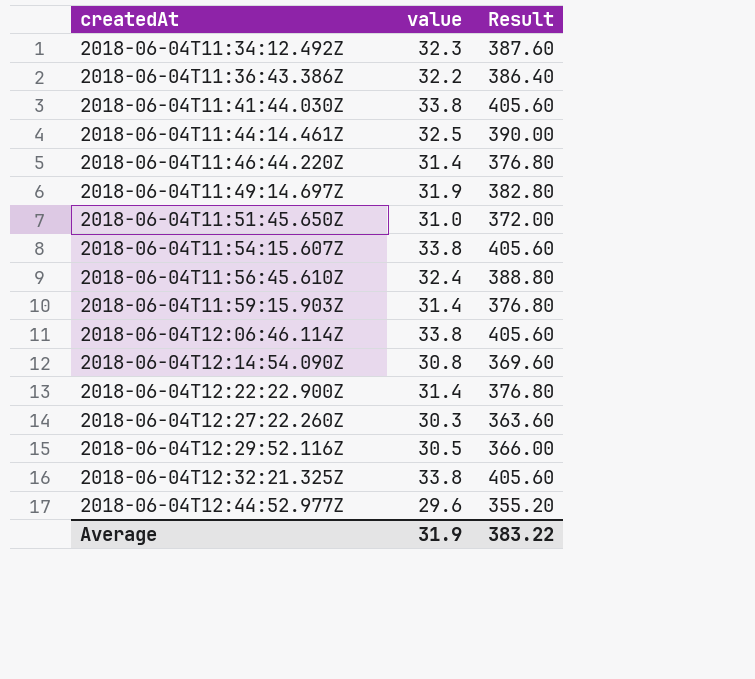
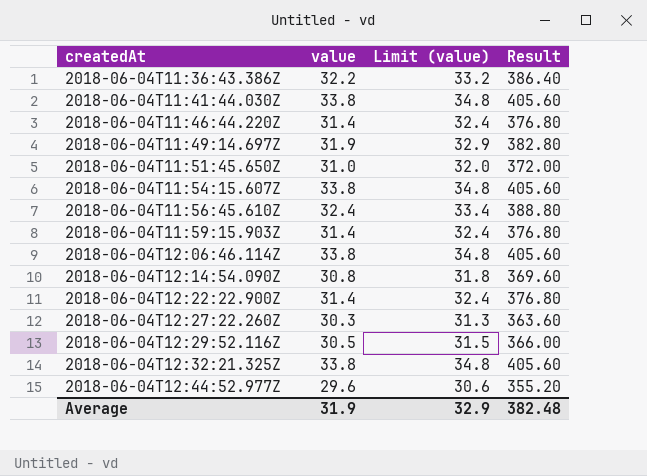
column Limit (value) | formula: none -> [value] + 1
row 2018-06-04T11:34:12.492Z: 32.3 | 387.60 -> none
row 2018-06-04T11:44:14.461Z: 32.5 | 390.00 -> none
Average | Result: 383.22 -> 382.48

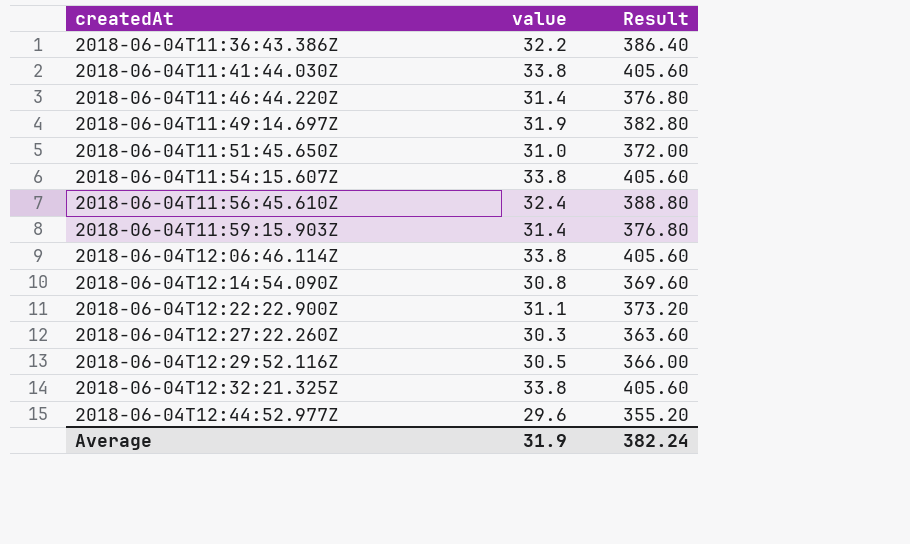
column Limit (value) | formula: [value] + 1 -> none
2018-06-04T12:22:22.900Z | value: 31.4 -> 31.1
2018-06-04T12:22:22.900Z | Result: 376.80 -> 373.20
Average | Result: 382.48 -> 382.24

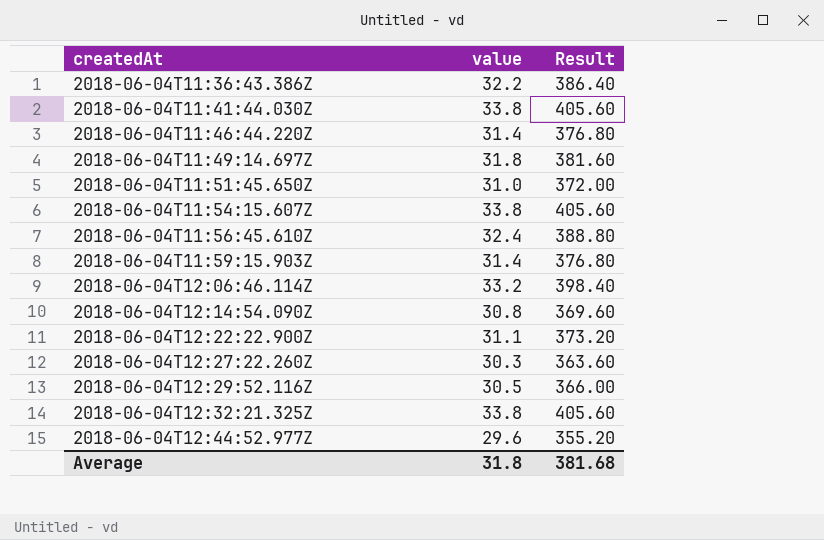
2018-06-04T11:49:14.697Z | value: 31.9 -> 31.8
2018-06-04T11:49:14.697Z | Result: 382.80 -> 381.60
2018-06-04T12:06:46.114Z | value: 33.8 -> 33.2
2018-06-04T12:06:46.114Z | Result: 405.60 -> 398.40
Average | value: 31.9 -> 31.8
Average | Result: 382.24 -> 381.68

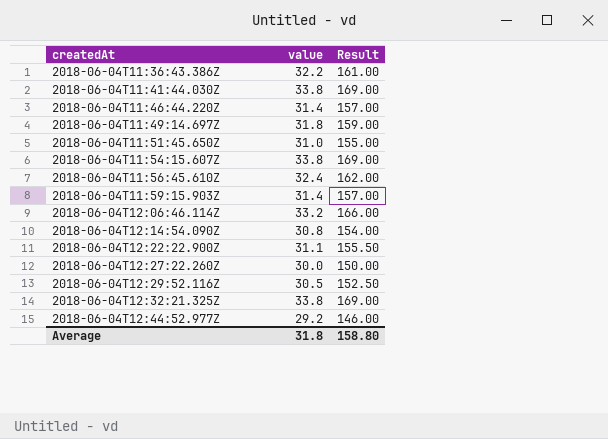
column Result | formula: [value] * 12 -> [value] * 5
2018-06-04T12:27:22.260Z | value: 30.3 -> 30.0
2018-06-04T12:44:52.977Z | value: 29.6 -> 29.2
Average | Result: 381.68 -> 158.80

